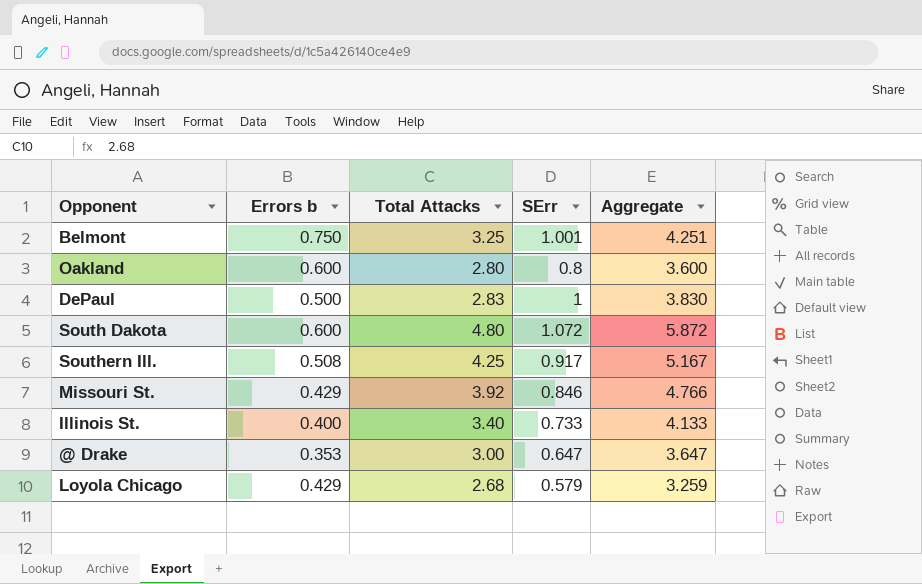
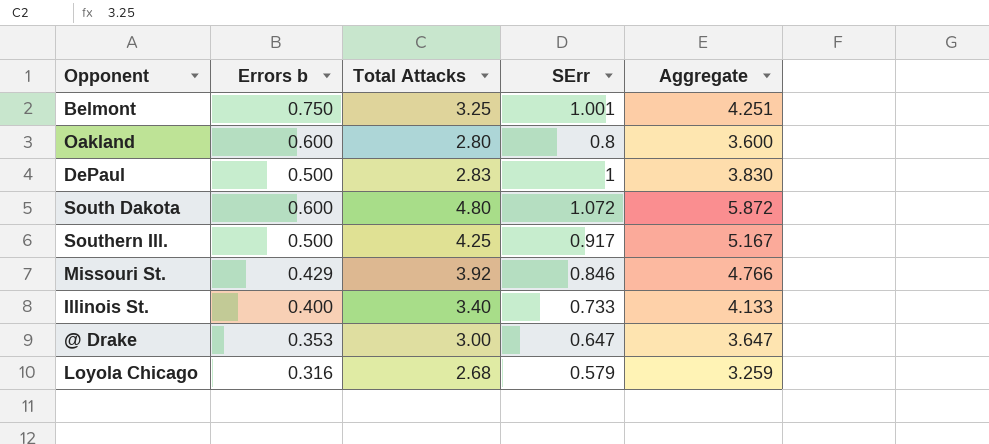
Southern Ill. | Errors b: 0.508 -> 0.500
Loyola Chicago | Errors b: 0.429 -> 0.316

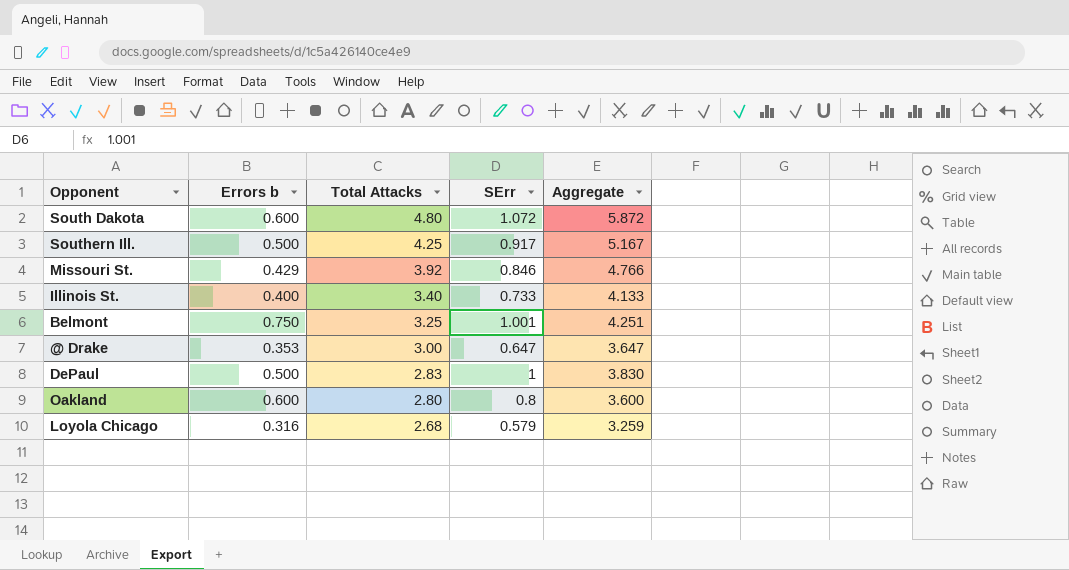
row order: none -> Total Attacks descending

